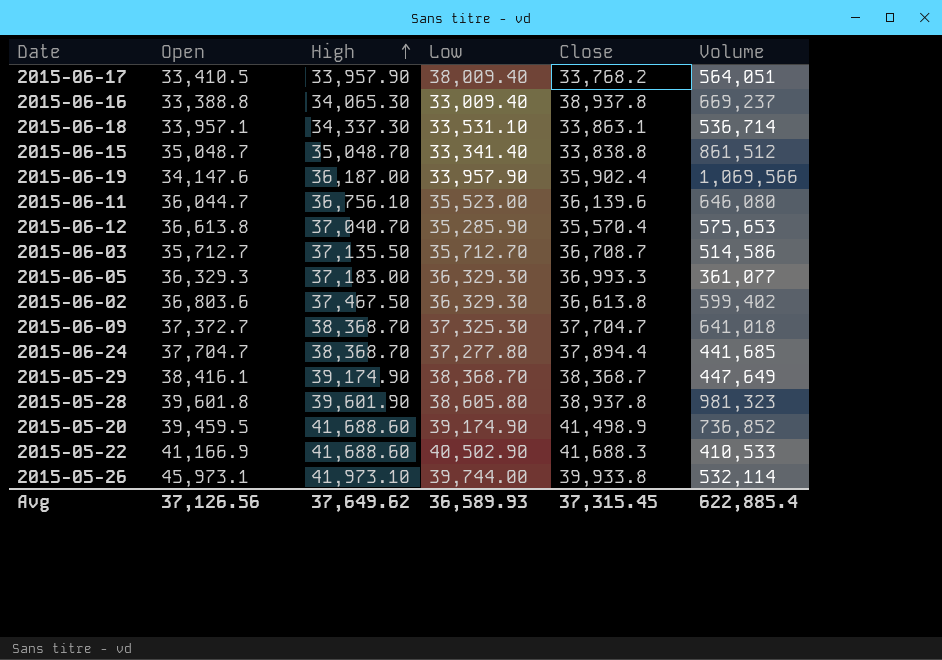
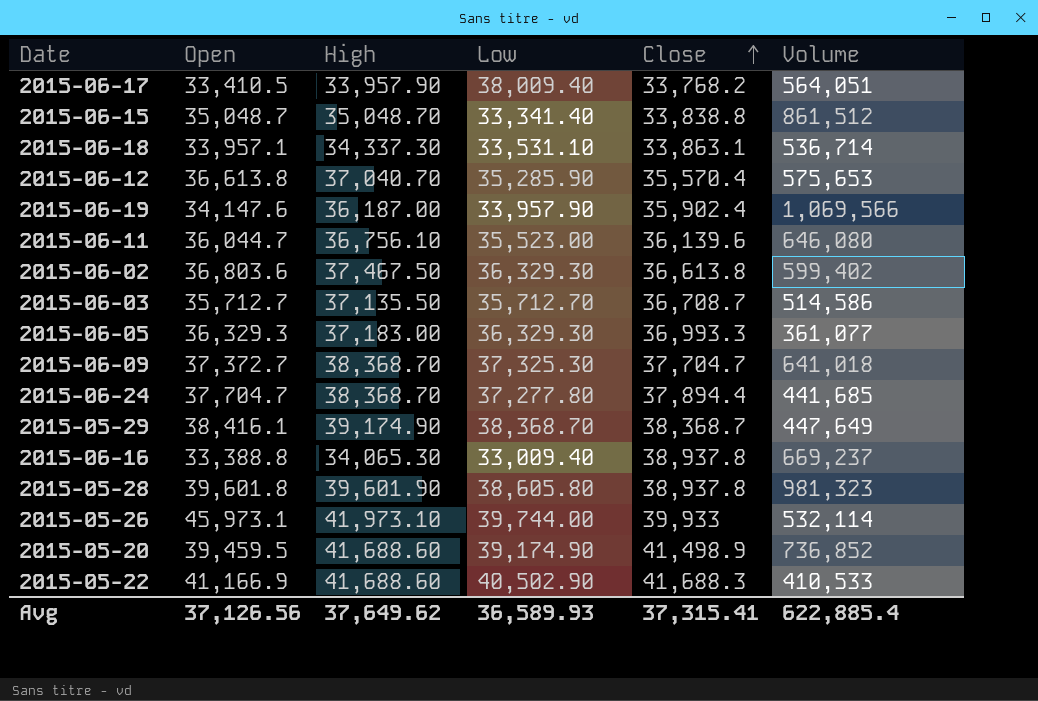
row order: High ascending -> Close ascending
2015-05-26 | Close: 39,933.8 -> 39,933
Avg | Close: 37,315.45 -> 37,315.41

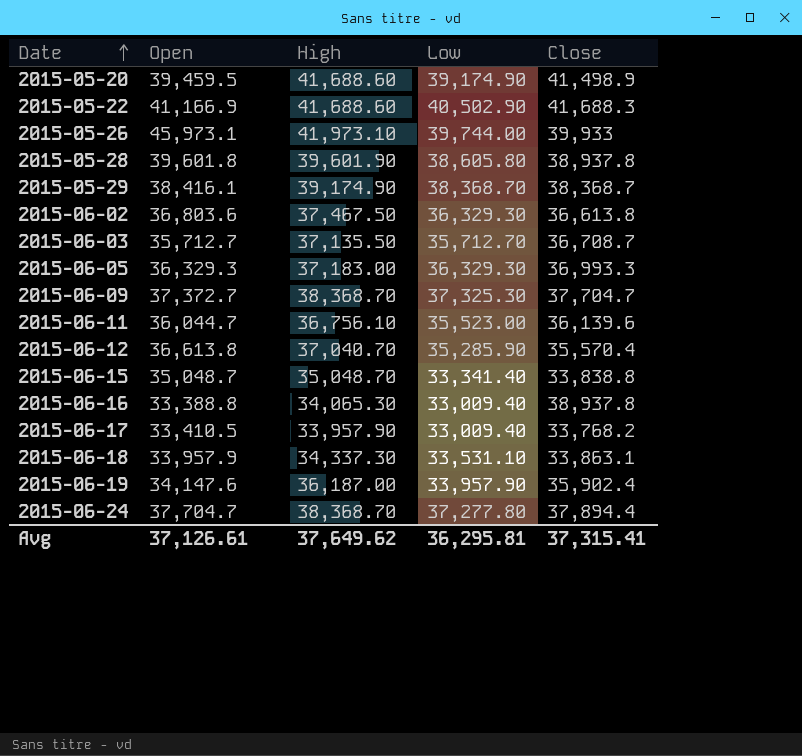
row order: Close ascending -> Date ascending
column Volume | position: 6 -> none
2015-06-17 | Low: 38,009.40 -> 33,009.40
2015-06-18 | Open: 33,957.1 -> 33,957.9
Avg | Open: 37,126.56 -> 37,126.61
Avg | Low: 36,589.93 -> 36,295.81

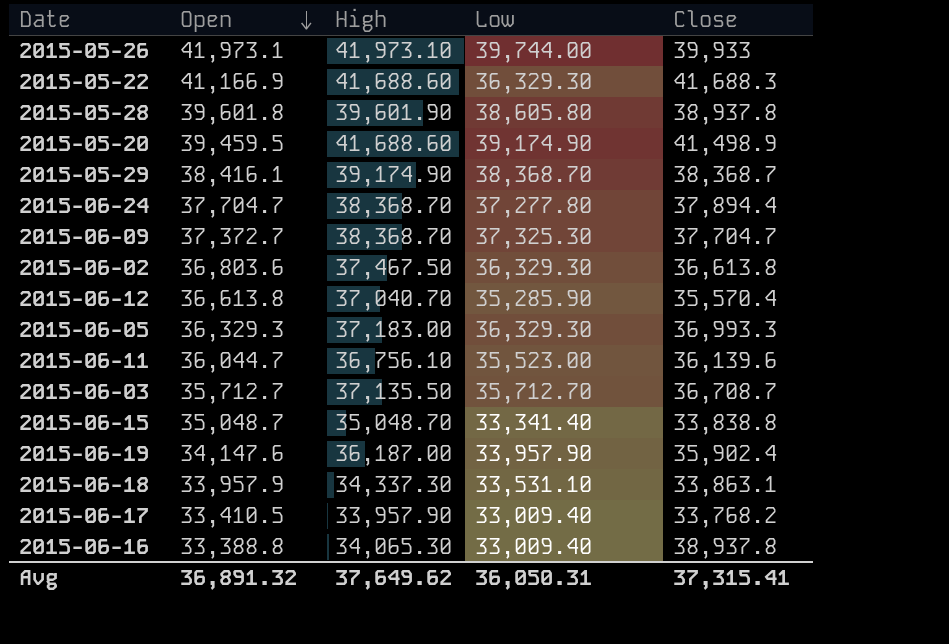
row order: Date ascending -> Open descending
2015-05-26 | Open: 45,973.1 -> 41,973.1
2015-05-22 | Low: 40,502.90 -> 36,329.30
Avg | Open: 37,126.61 -> 36,891.32
Avg | Low: 36,295.81 -> 36,050.31

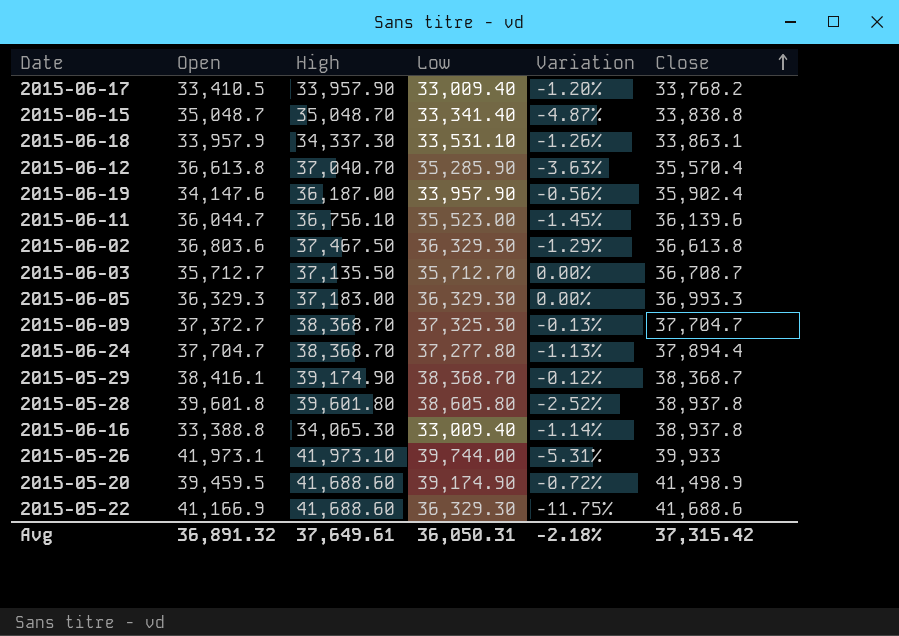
row order: Open descending -> Close ascending
column Variation | formula: none -> ([Low] - [Open]) / [Open]
2015-05-28 | High: 39,601.90 -> 39,601.80
2015-05-22 | Close: 41,688.3 -> 41,688.6
Avg | High: 37,649.62 -> 37,649.61
Avg | Close: 37,315.41 -> 37,315.42

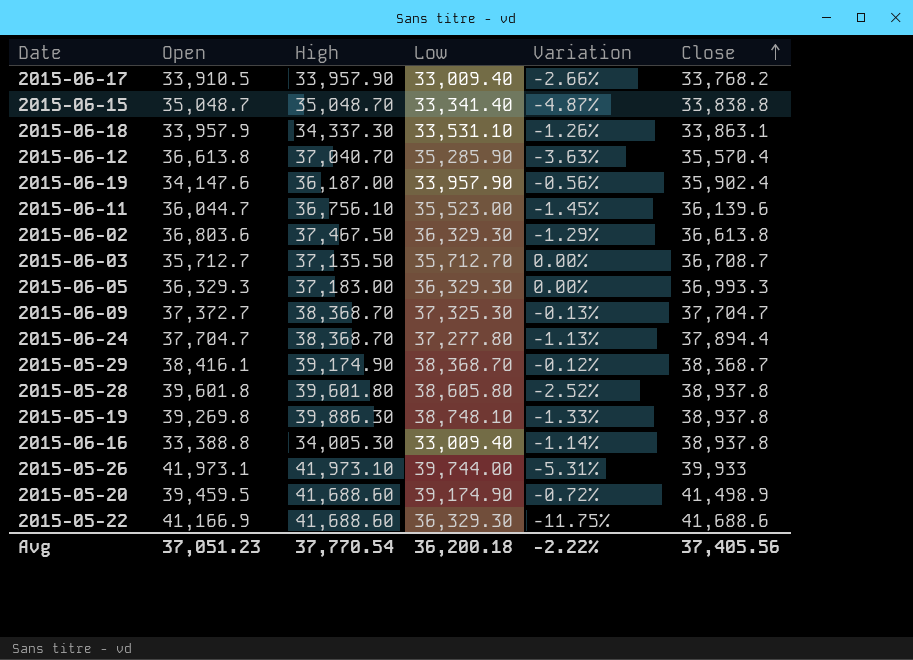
2015-06-17 | Open: 33,410.5 -> 33,910.5
2015-06-17 | Variation: -1.20% -> -2.66%
row 2015-05-19: none -> 39,269.8 | 39,886.30 | 38,748.10 | -1.33% | 38,937.8
2015-06-16 | High: 34,065.30 -> 34,005.30
Avg | Open: 36,891.32 -> 37,051.23
Avg | High: 37,649.61 -> 37,770.54
Avg | Low: 36,050.31 -> 36,200.18
Avg | Variation: -2.18% -> -2.22%
Avg | Close: 37,315.42 -> 37,405.56

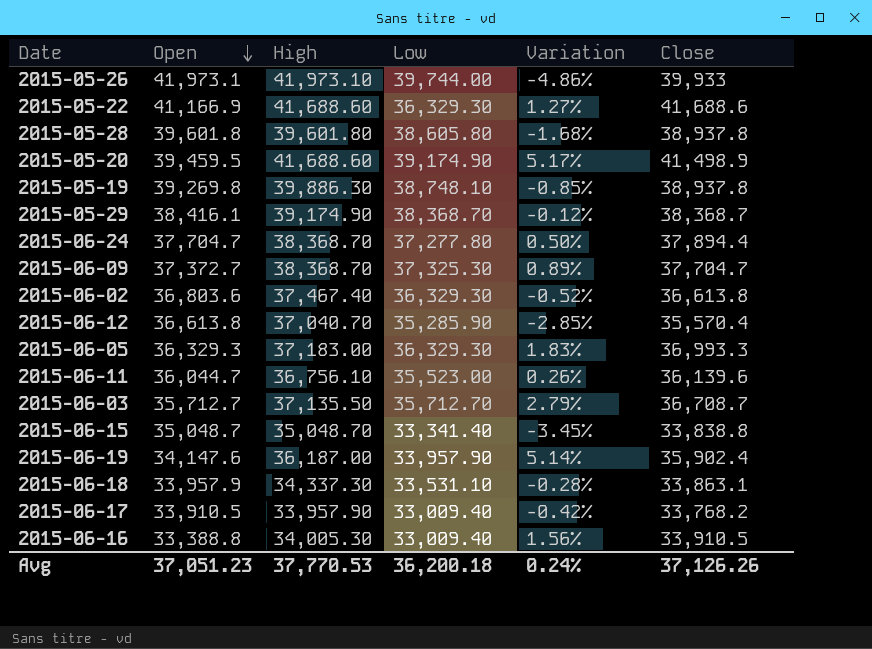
row order: Close ascending -> Open descending
column Variation | formula: ([Low] - [Open]) / [Open] -> ([Close] - [Open]) / [Open]
2015-06-02 | High: 37,467.50 -> 37,467.40
2015-06-16 | Close: 38,937.8 -> 33,910.5
Avg | High: 37,770.54 -> 37,770.53
Avg | Variation: -2.22% -> 0.24%
Avg | Close: 37,405.56 -> 37,126.26

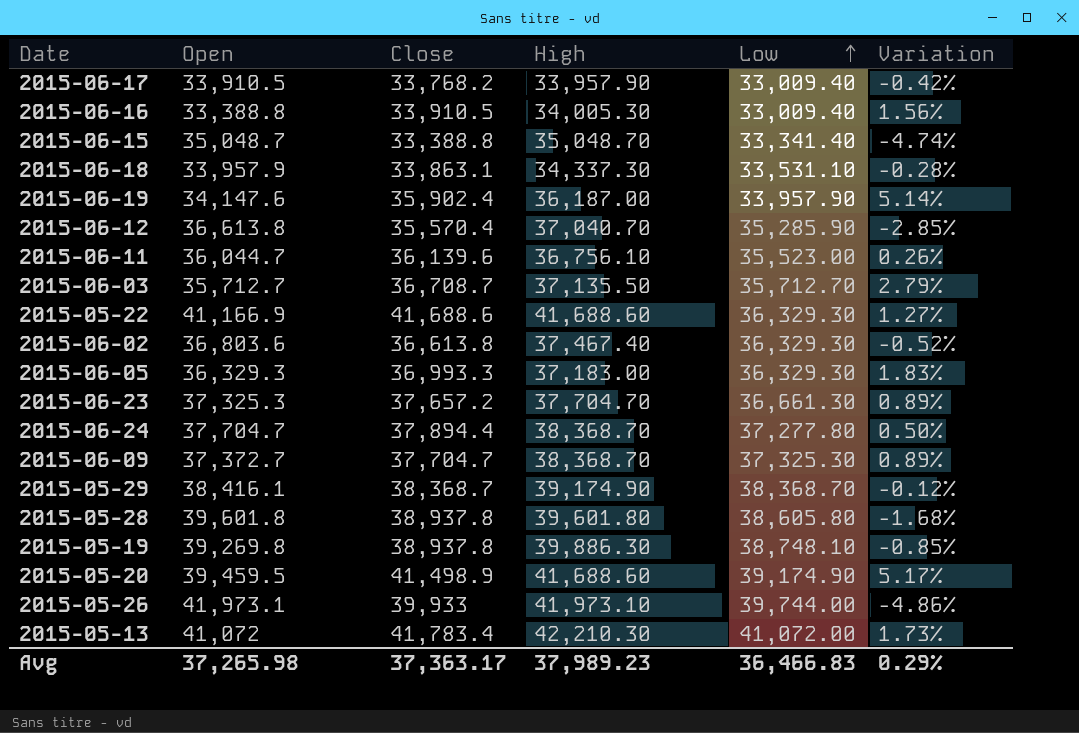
row order: Open descending -> Low ascending
column Close | position: 6 -> 3
2015-06-15 | Close: 33,838.8 -> 33,388.8
2015-06-15 | Variation: -3.45% -> -4.74%
row 2015-06-23: none -> 37,325.3 | 37,657.2 | 37,704.70 | 36,661.30 | 0.89%
row 2015-05-13: none -> 41,072 | 41,783.4 | 42,210.30 | 41,072.00 | 1.73%
Avg | Open: 37,051.23 -> 37,265.98
Avg | Close: 37,126.26 -> 37,363.17
Avg | High: 37,770.53 -> 37,989.23
Avg | Low: 36,200.18 -> 36,466.83
Avg | Variation: 0.24% -> 0.29%

